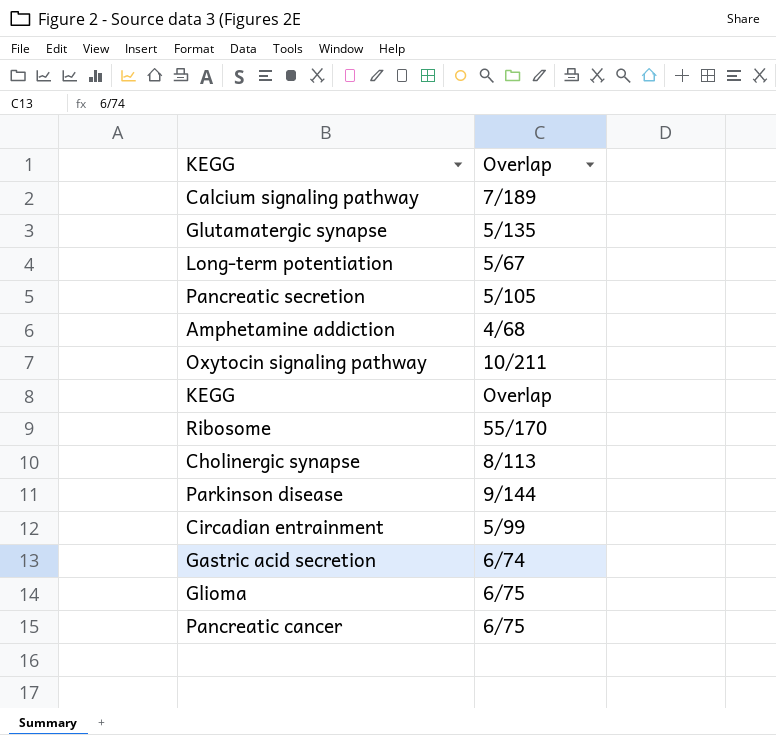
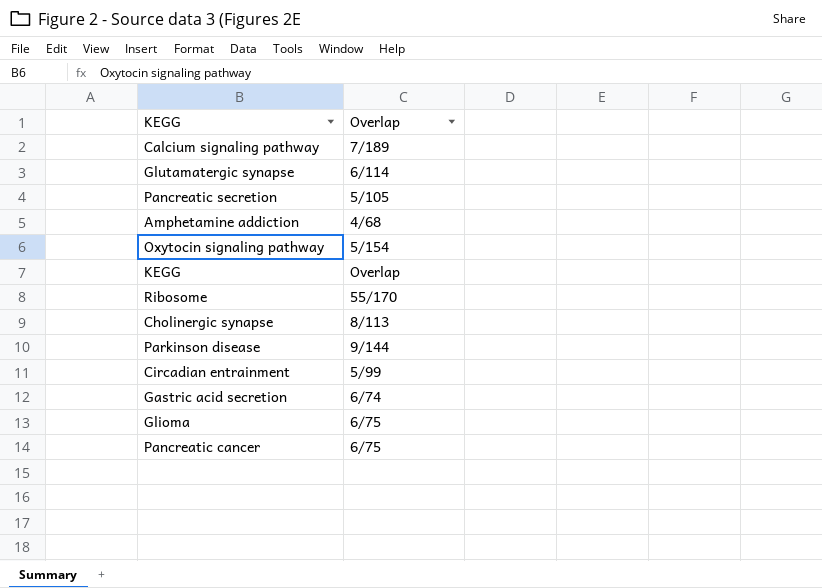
row Long-term potentiation: 5/67 -> none
Glutamatergic synapse | Overlap: 5/135 -> 6/114
Oxytocin signaling pathway | Overlap: 10/211 -> 5/154

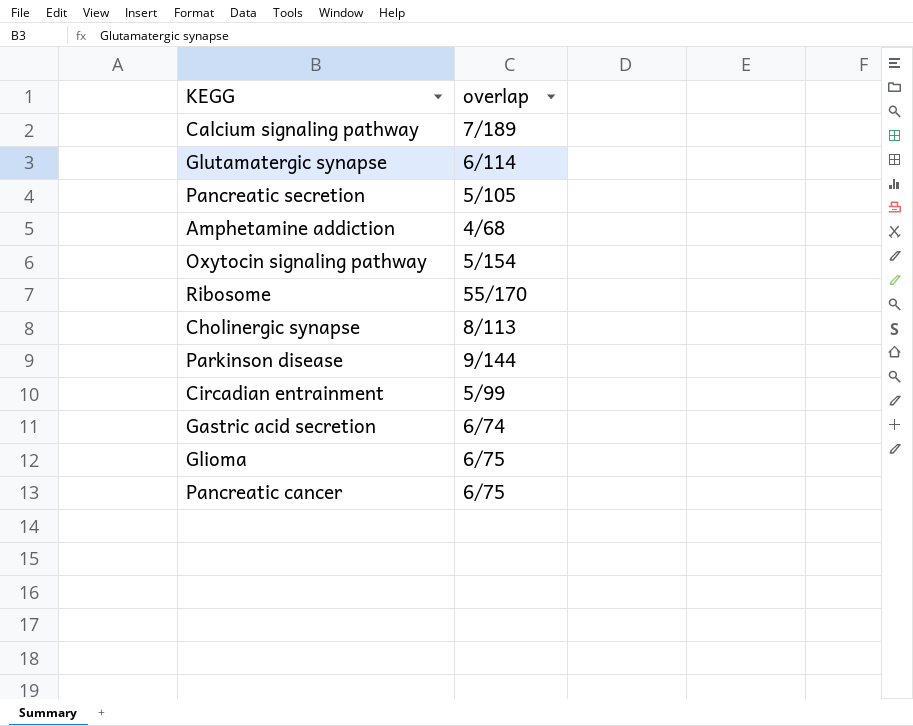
column name: Overlap -> overlap
row KEGG: Overlap -> none

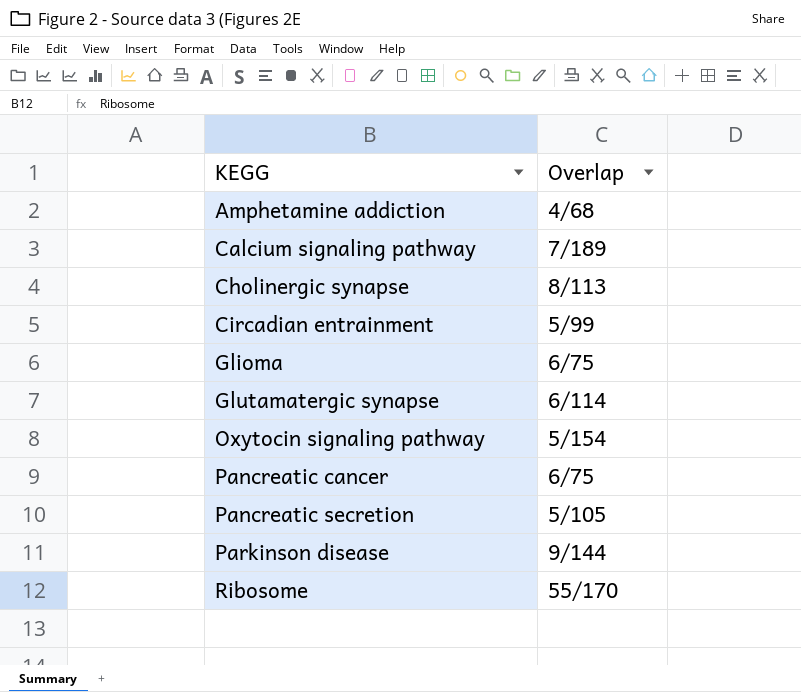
row order: none -> KEGG ascending
column name: overlap -> Overlap
row Gastric acid secretion: 6/74 -> none

